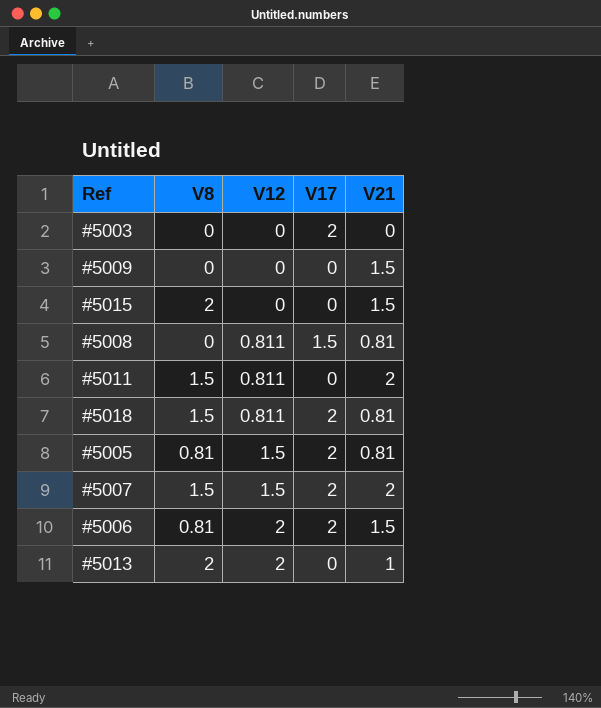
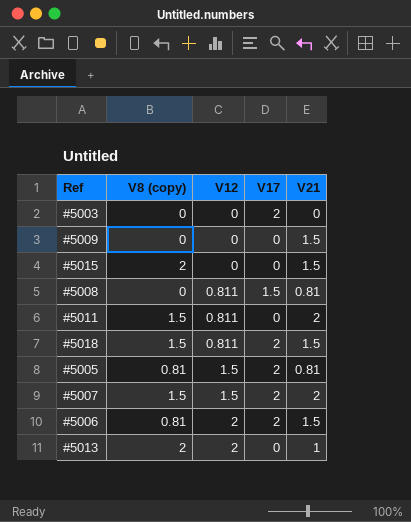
column name: V8 -> V8 (copy)
#5018 | V21: 0.81 -> 1.5

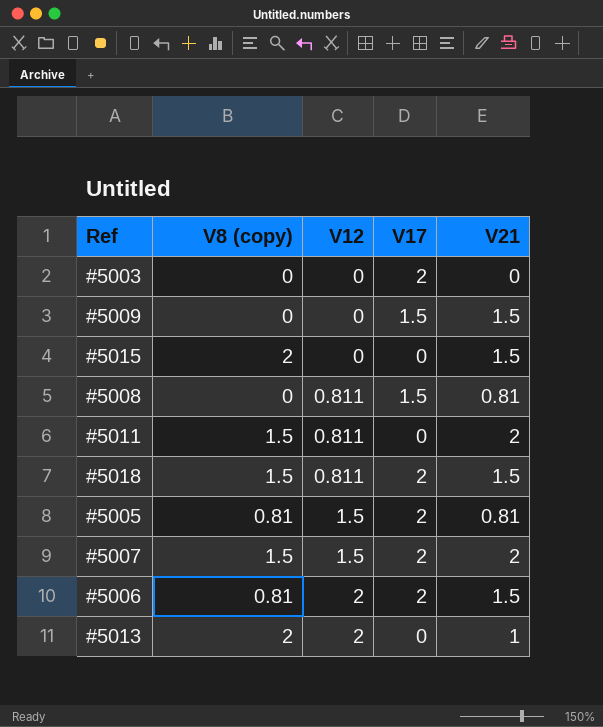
#5009 | V17: 0 -> 1.5

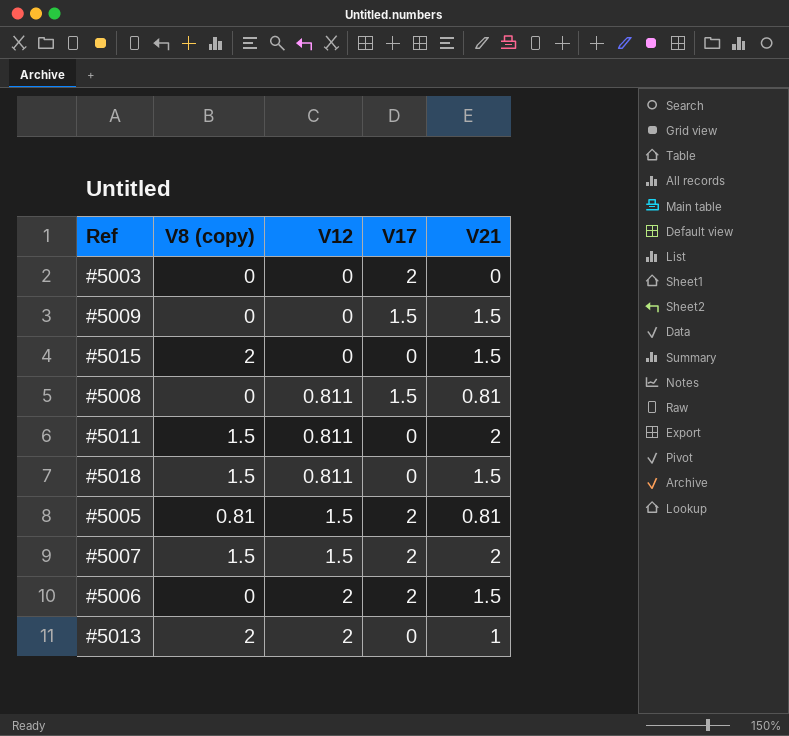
#5018 | V17: 2 -> 0
#5006 | V8 (copy): 0.81 -> 0

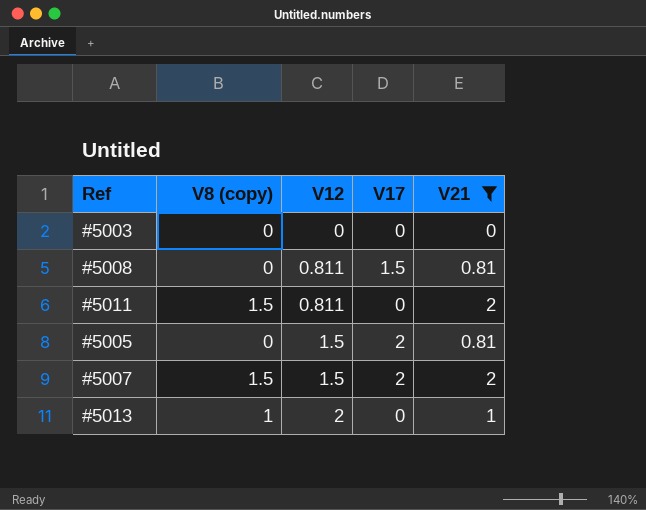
filter: none -> V21 != 1.5
#5003 | V17: 2 -> 0
#5005 | V8 (copy): 0.81 -> 0
#5013 | V8 (copy): 2 -> 1

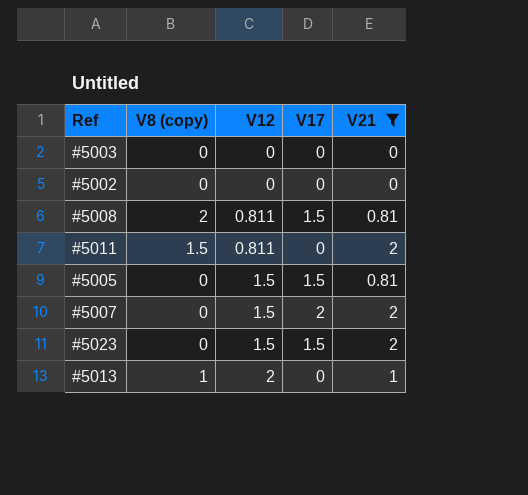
row #5002: none -> 0 | 0 | 0 | 0
#5008 | V8 (copy): 0 -> 2
#5005 | V17: 2 -> 1.5
#5007 | V8 (copy): 1.5 -> 0
row #5023: none -> 0 | 1.5 | 1.5 | 2

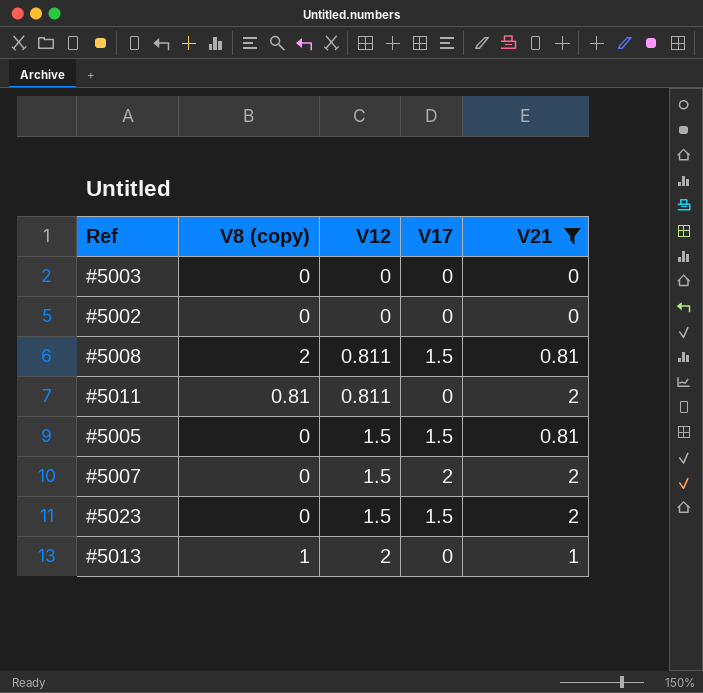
#5011 | V8 (copy): 1.5 -> 0.81

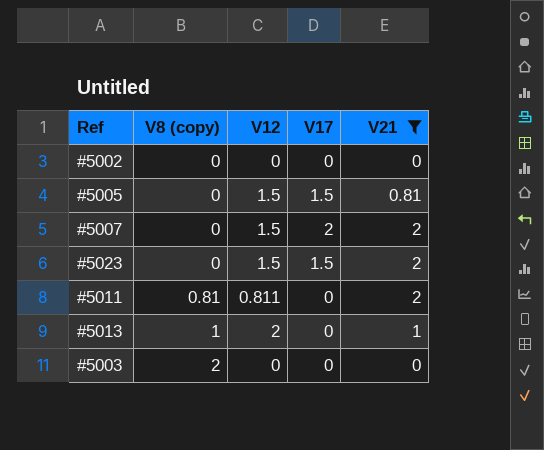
row order: V12 ascending -> V8 (copy) ascending
row #5008: 2 | 0.811 | 1.5 | 0.81 -> none
#5003 | V8 (copy): 0 -> 2

